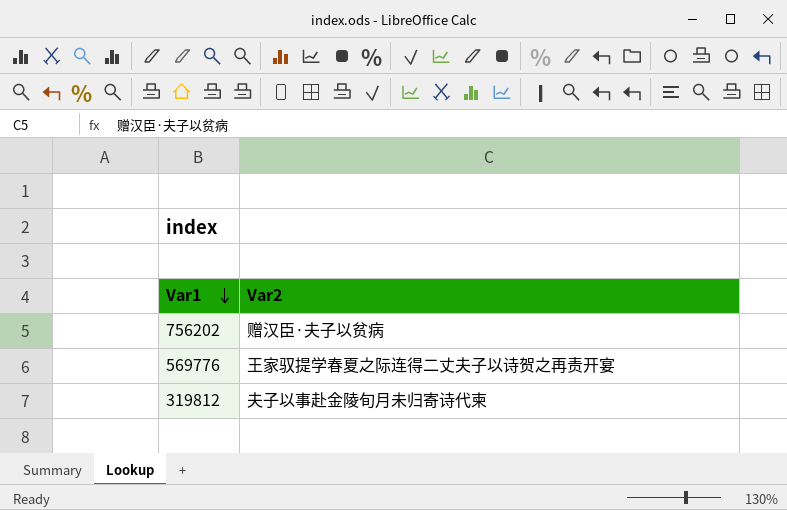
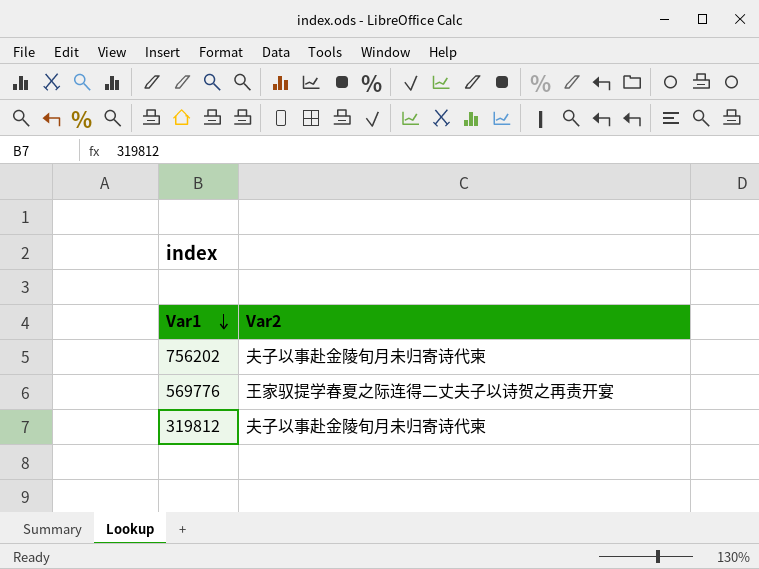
756202 | Var2: 赠汉臣·夫子以贫病 -> 夫子以事赴金陵旬月未归寄诗代柬

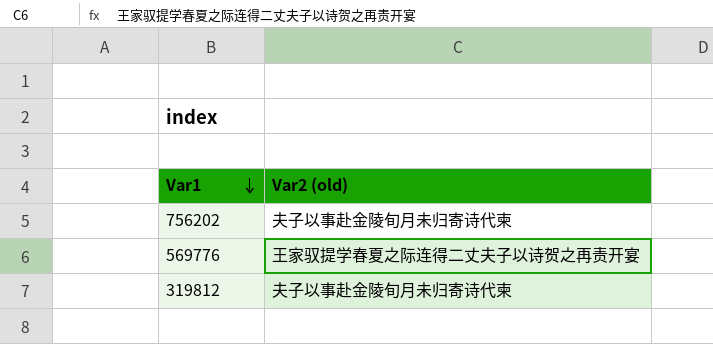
column name: Var2 -> Var2 (old)

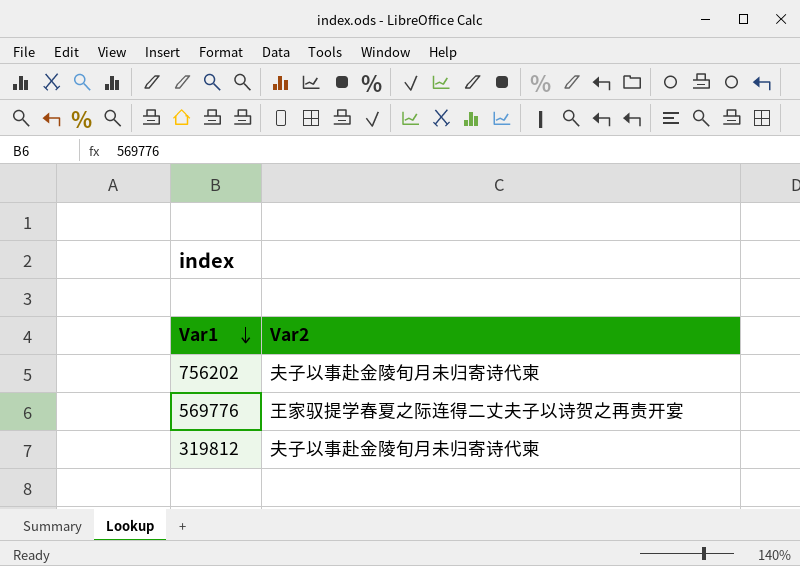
column name: Var2 (old) -> Var2

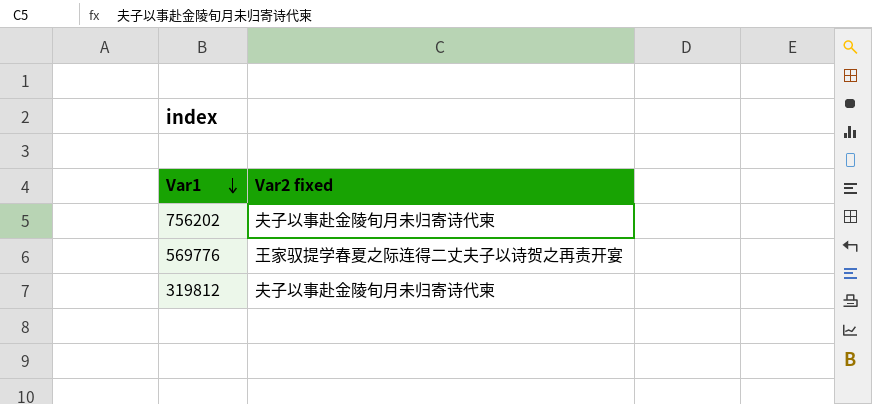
column name: Var2 -> Var2 fixed

